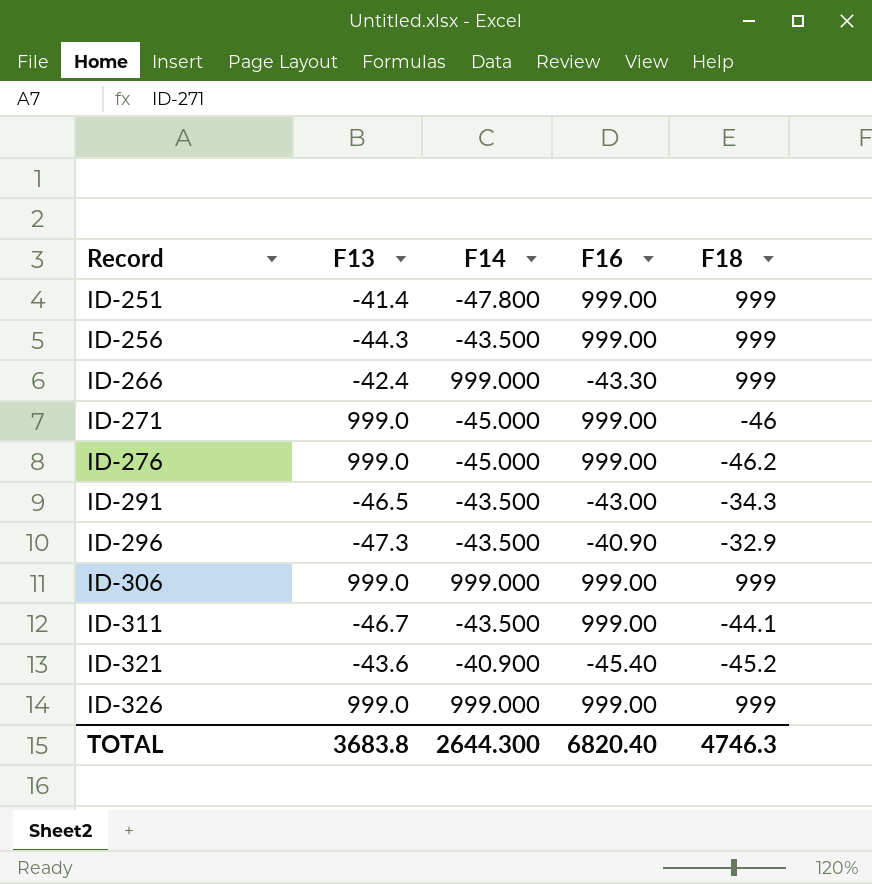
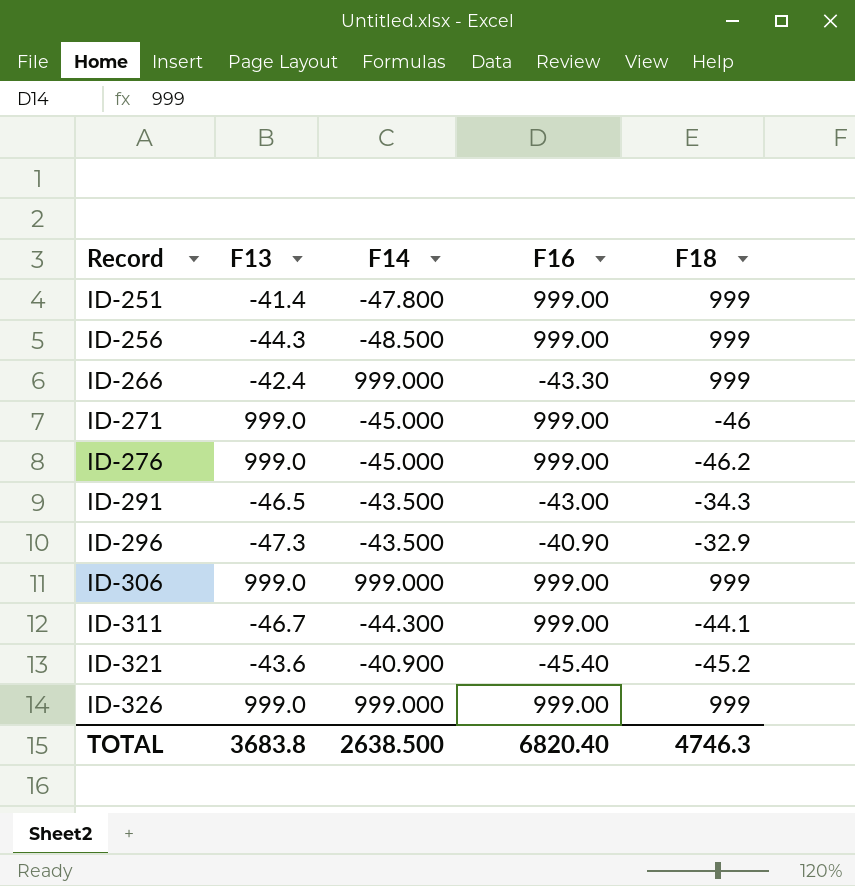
ID-256 | F14: -43.500 -> -48.500
ID-311 | F14: -43.500 -> -44.300
TOTAL | F14: 2644.300 -> 2638.500

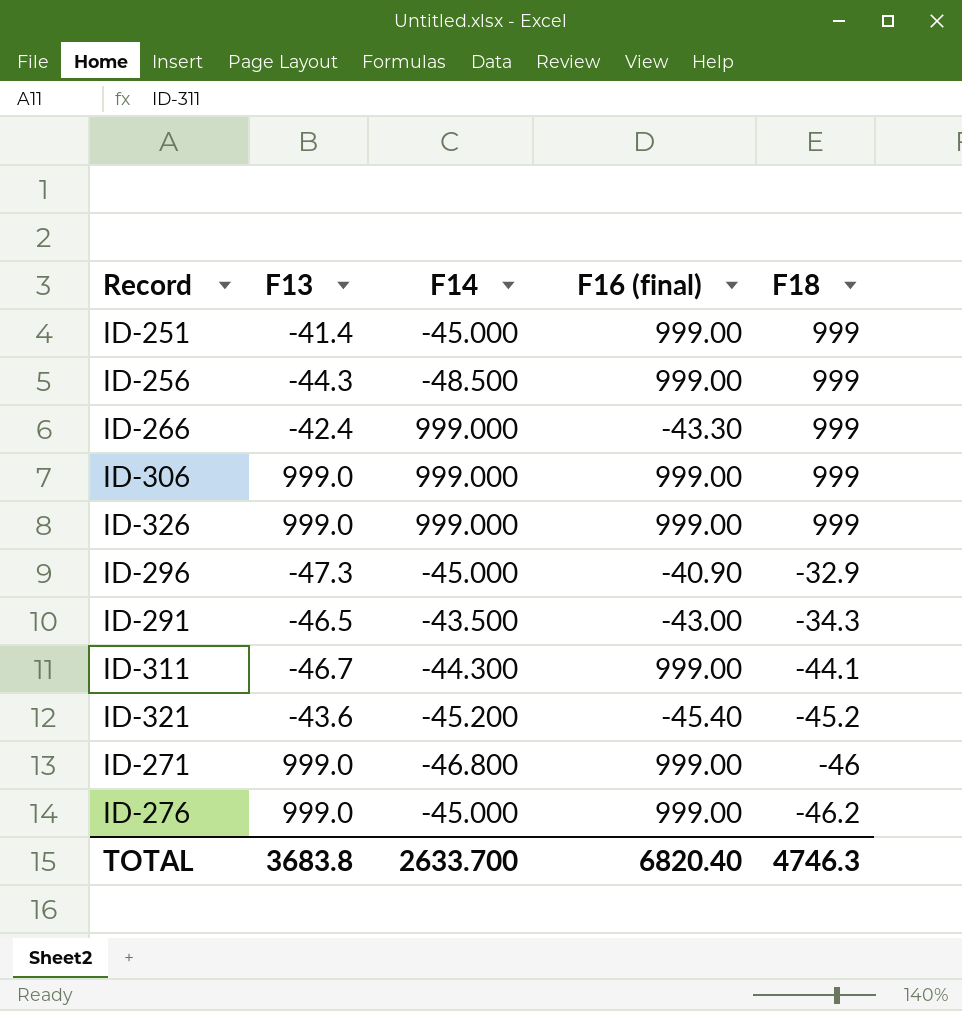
row order: Record ascending -> F18 descending
column name: F16 -> F16 (final)
ID-251 | F14: -47.800 -> -45.000
ID-296 | F14: -43.500 -> -45.000
ID-321 | F14: -40.900 -> -45.200
ID-271 | F14: -45.000 -> -46.800
TOTAL | F14: 2638.500 -> 2633.700

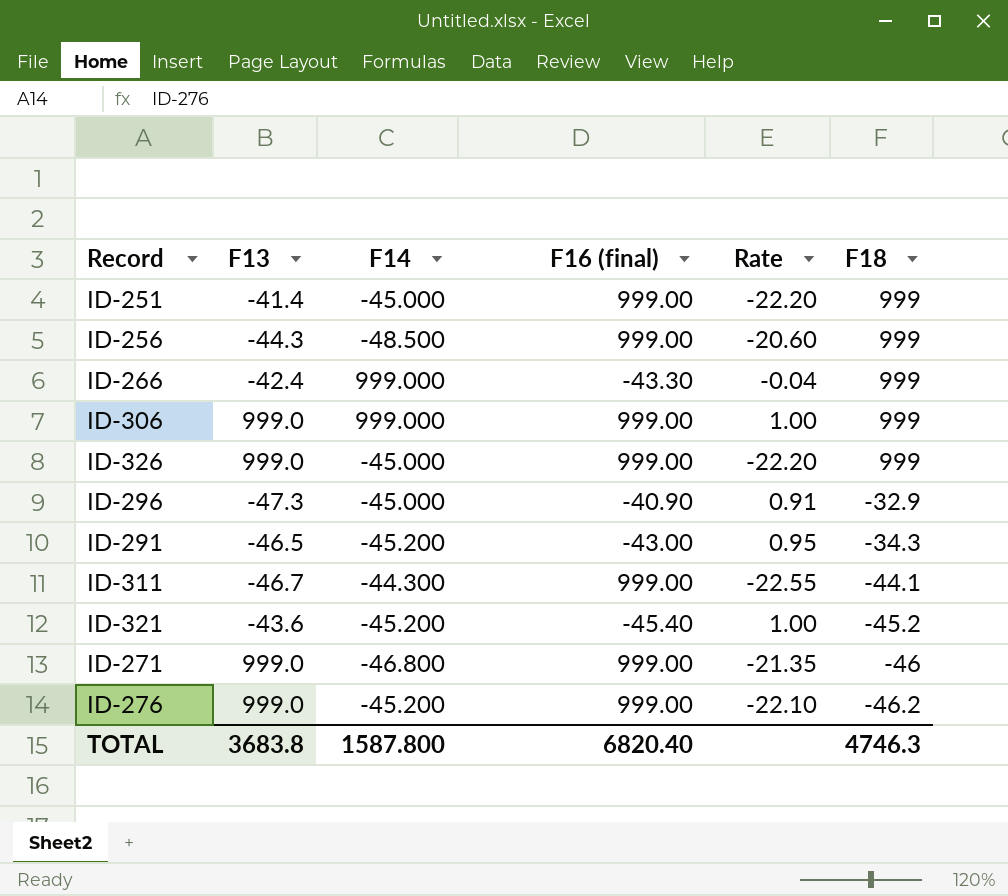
column Rate | formula: none -> [F16 (final)] / [F14]
ID-326 | F14: 999.000 -> -45.000
ID-291 | F14: -43.500 -> -45.200
ID-276 | F14: -45.000 -> -45.200
TOTAL | F14: 2633.700 -> 1587.800

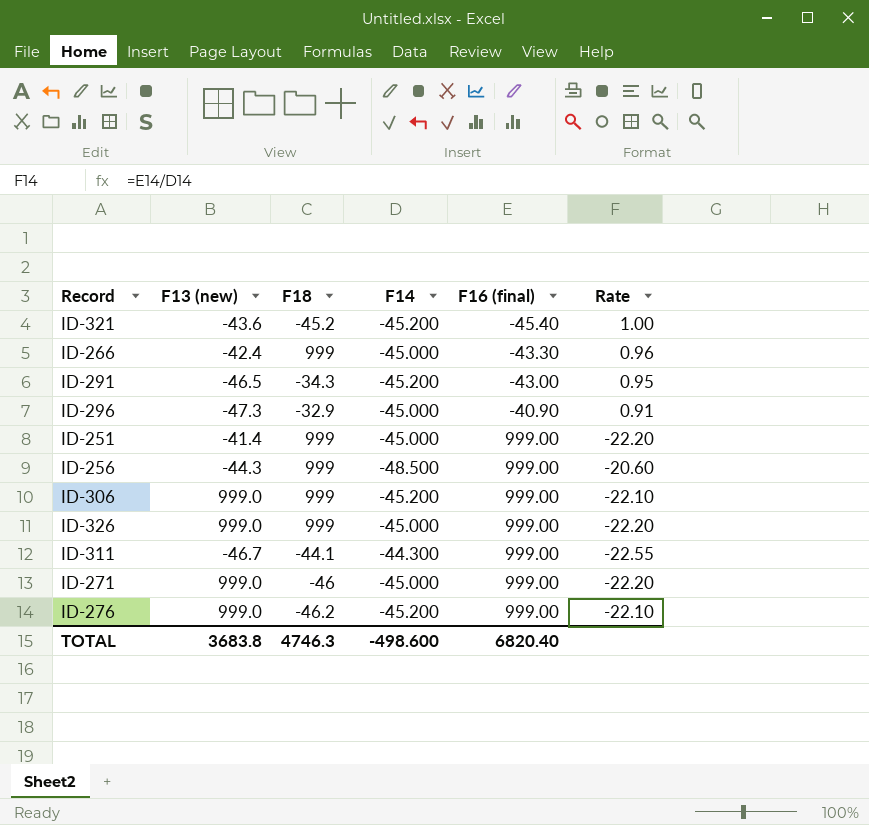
row order: F18 descending -> F16 (final) ascending
column name: F13 -> F13 (new)
column F18 | position: 6 -> 3
ID-266 | F14: 999.000 -> -45.000
ID-266 | Rate: -0.04 -> 0.96
ID-306 | F14: 999.000 -> -45.200
ID-306 | Rate: 1.00 -> -22.10
ID-271 | F14: -46.800 -> -45.000
ID-271 | Rate: -21.35 -> -22.20
TOTAL | F14: 1587.800 -> -498.600

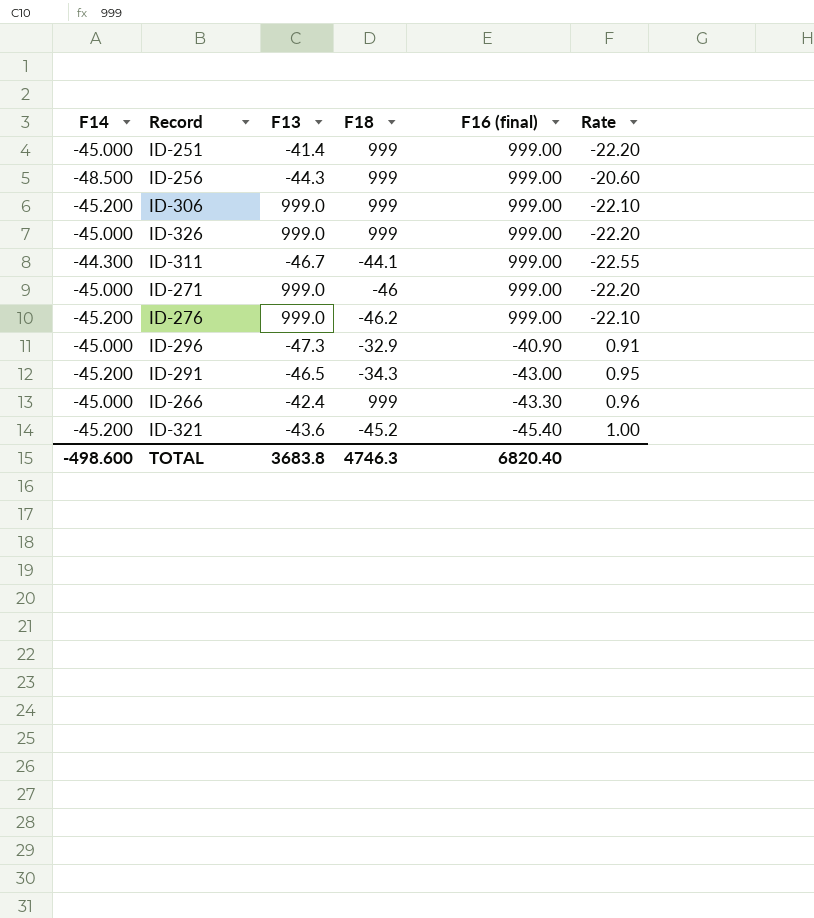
row order: F16 (final) ascending -> F16 (final) descending
column F14 | position: 4 -> 1
column name: F13 (new) -> F13

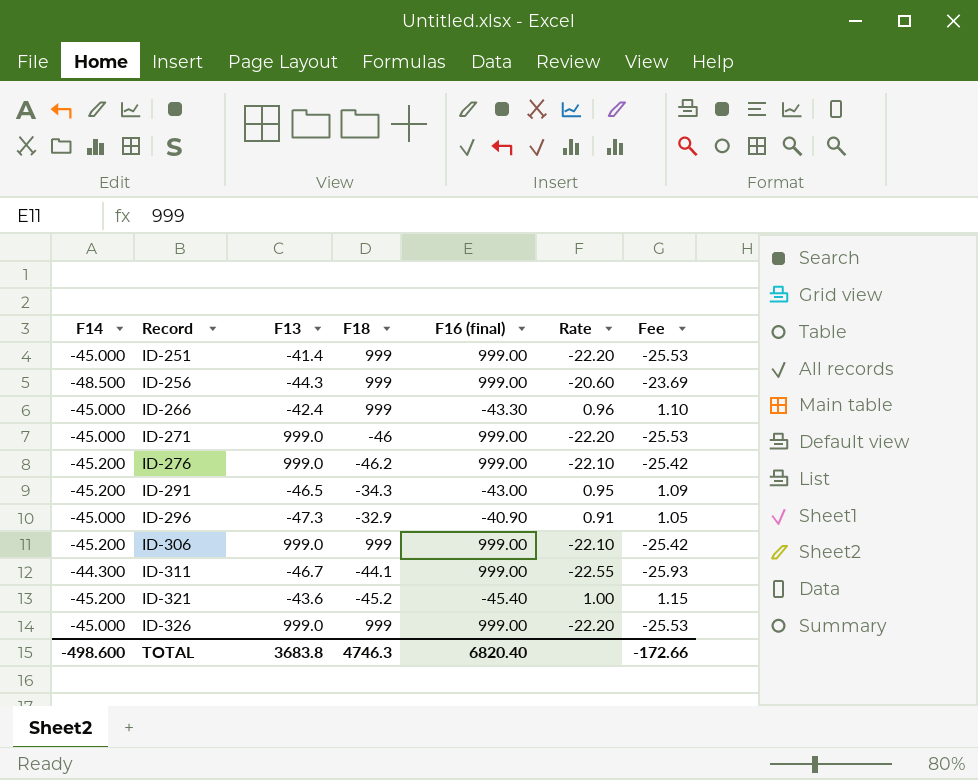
row order: F16 (final) descending -> Record ascending
column Fee | formula: none -> [Rate] * 1.15

